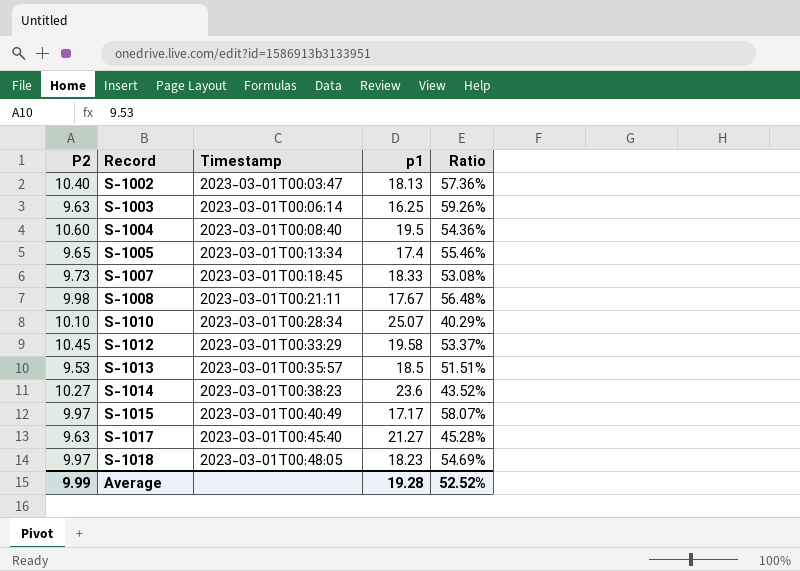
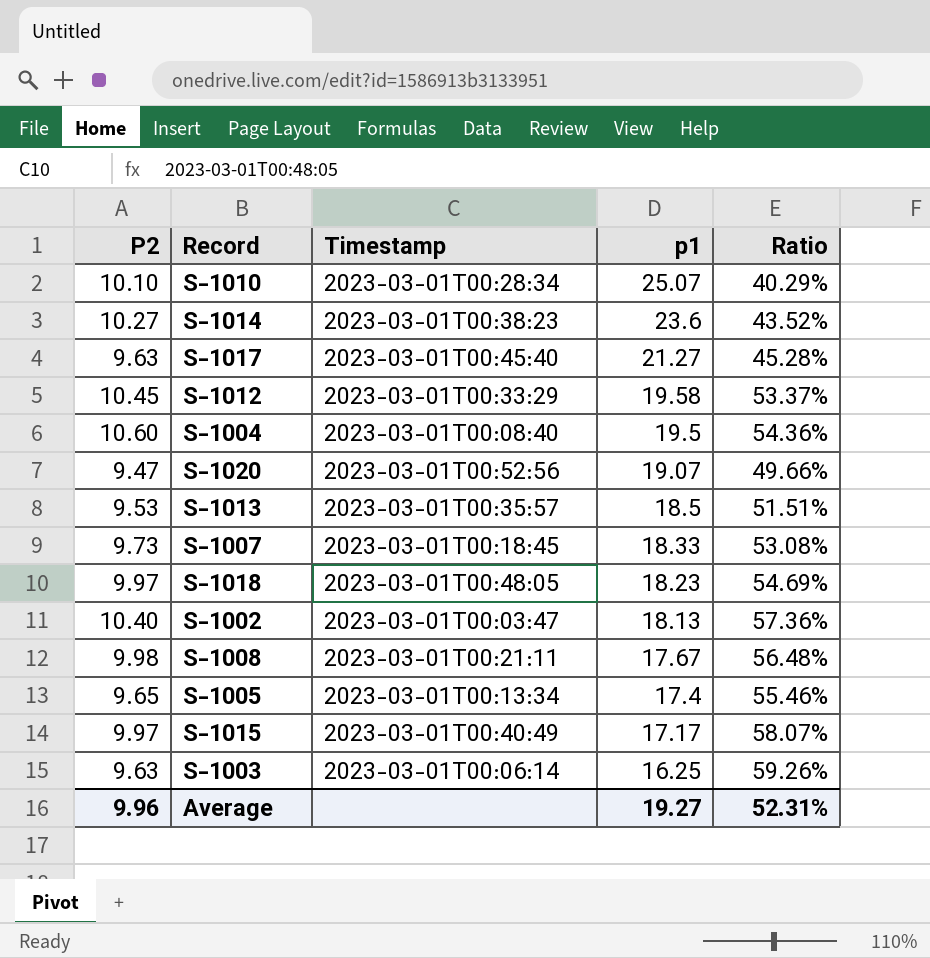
row order: Record ascending -> p1 descending
row S-1020: none -> 9.47 | 2023-03-01T00:52:56 | 19.07 | 49.66%
Average | P2: 9.99 -> 9.96
Average | p1: 19.28 -> 19.27
Average | Ratio: 52.52% -> 52.31%

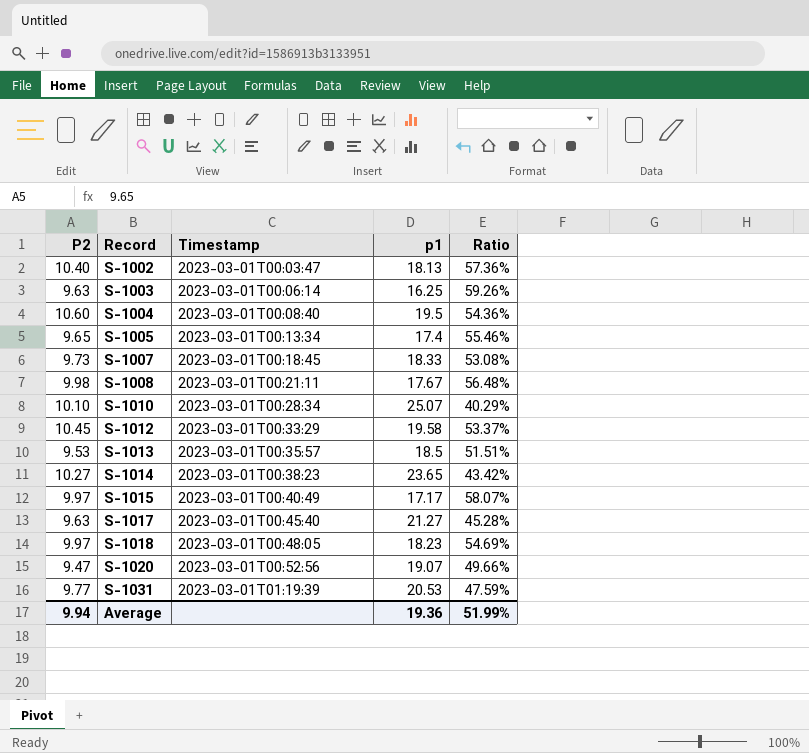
row order: p1 descending -> Record ascending
S-1014 | p1: 23.6 -> 23.65
S-1014 | Ratio: 43.52% -> 43.42%
row S-1031: none -> 9.77 | 2023-03-01T01:19:39 | 20.53 | 47.59%
Average | P2: 9.96 -> 9.94
Average | p1: 19.27 -> 19.36
Average | Ratio: 52.31% -> 51.99%

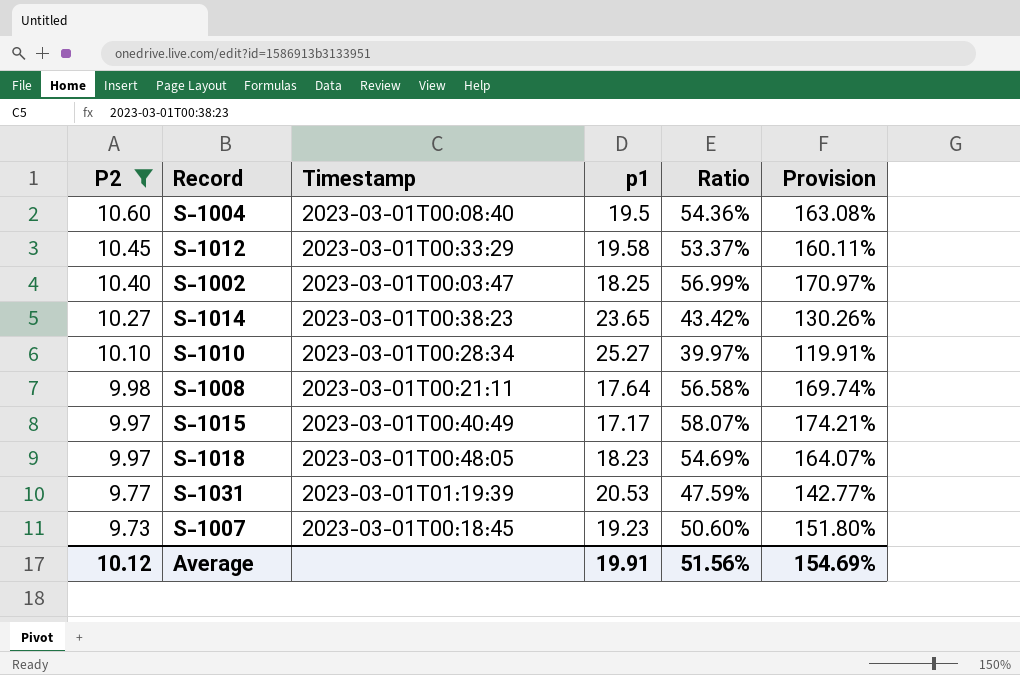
filter: none -> P2 >= 9.73
row order: Record ascending -> P2 descending
column Provision | formula: none -> [Ratio] * 3
S-1002 | p1: 18.13 -> 18.25
S-1002 | Ratio: 57.36% -> 56.99%
S-1010 | p1: 25.07 -> 25.27
S-1010 | Ratio: 40.29% -> 39.97%
S-1008 | p1: 17.67 -> 17.64
S-1008 | Ratio: 56.48% -> 56.58%
S-1007 | p1: 18.33 -> 19.23
S-1007 | Ratio: 53.08% -> 50.60%
Average | P2: 9.94 -> 10.12
Average | p1: 19.36 -> 19.91
Average | Ratio: 51.99% -> 51.56%

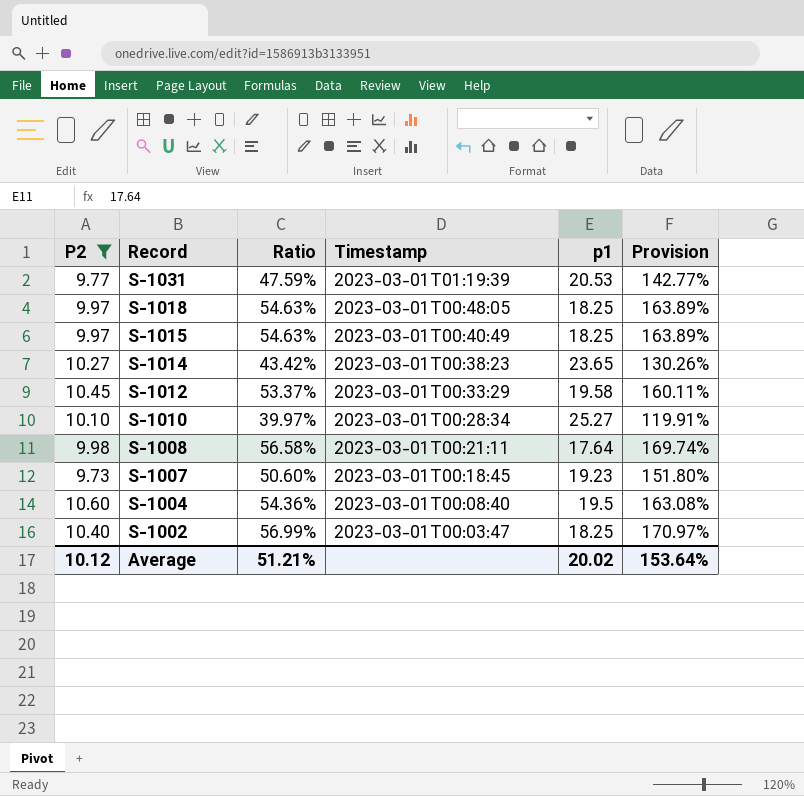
row order: P2 descending -> Record descending
column Ratio | position: 5 -> 3
S-1018 | Ratio: 54.69% -> 54.63%
S-1018 | p1: 18.23 -> 18.25
S-1018 | Provision: 164.07% -> 163.89%
S-1015 | Ratio: 58.07% -> 54.63%
S-1015 | p1: 17.17 -> 18.25
S-1015 | Provision: 174.21% -> 163.89%
Average | Ratio: 51.56% -> 51.21%
Average | p1: 19.91 -> 20.02
Average | Provision: 154.69% -> 153.64%

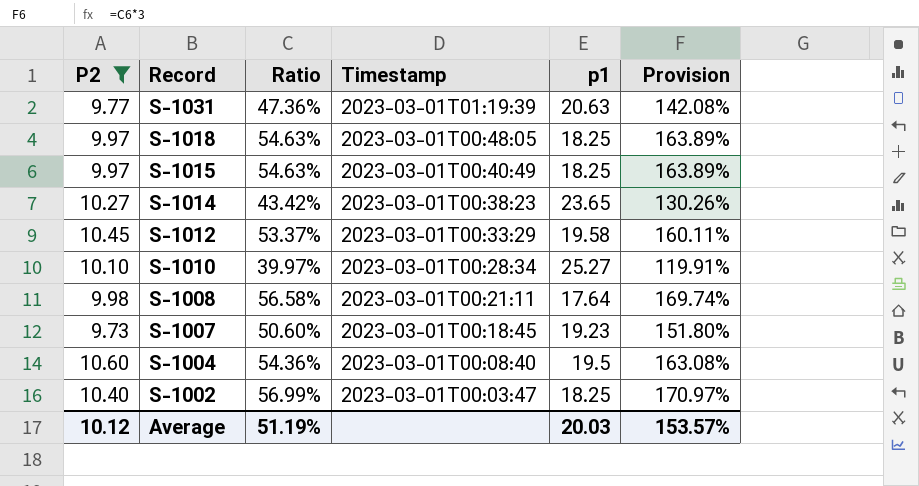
S-1031 | Ratio: 47.59% -> 47.36%
S-1031 | p1: 20.53 -> 20.63
S-1031 | Provision: 142.77% -> 142.08%
Average | Ratio: 51.21% -> 51.19%
Average | p1: 20.02 -> 20.03
Average | Provision: 153.64% -> 153.57%

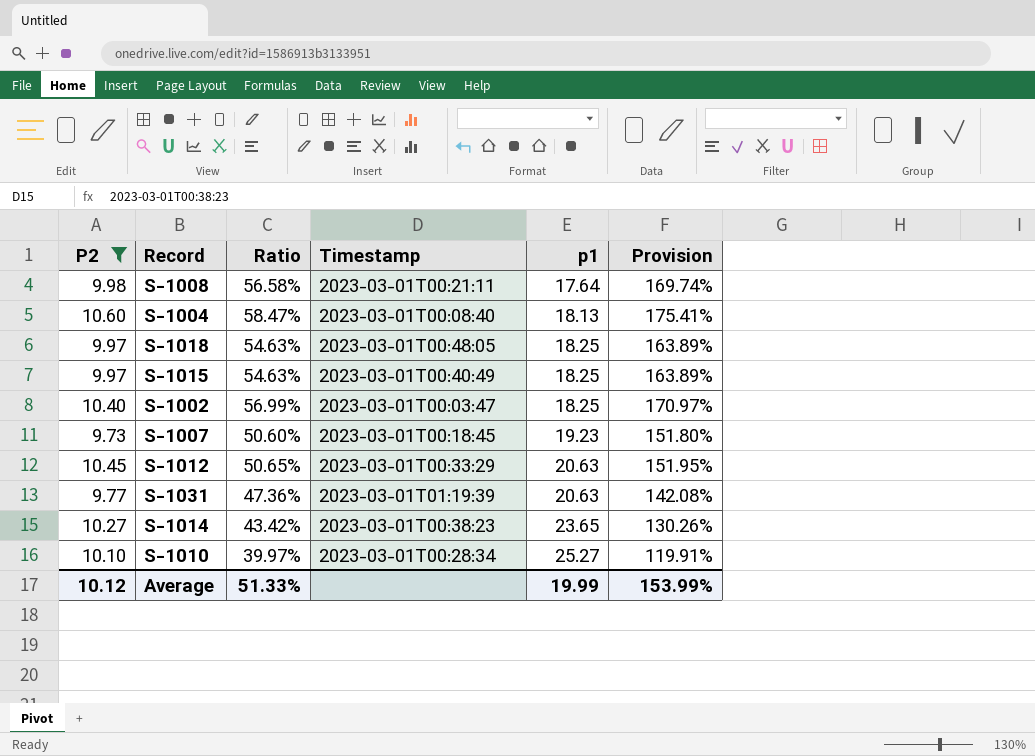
row order: Record descending -> p1 ascending
S-1004 | Ratio: 54.36% -> 58.47%
S-1004 | p1: 19.5 -> 18.13
S-1004 | Provision: 163.08% -> 175.41%
S-1012 | Ratio: 53.37% -> 50.65%
S-1012 | p1: 19.58 -> 20.63
S-1012 | Provision: 160.11% -> 151.95%
Average | Ratio: 51.19% -> 51.33%
Average | p1: 20.03 -> 19.99
Average | Provision: 153.57% -> 153.99%

